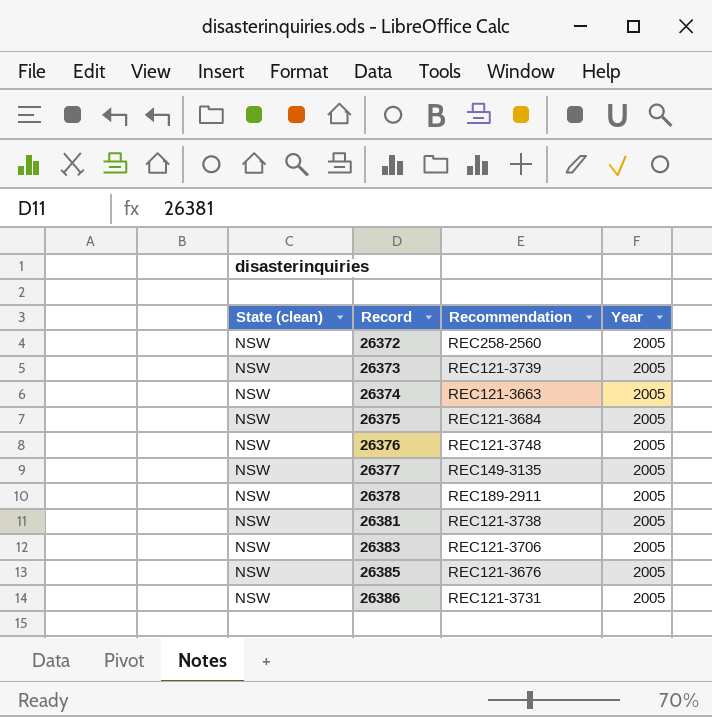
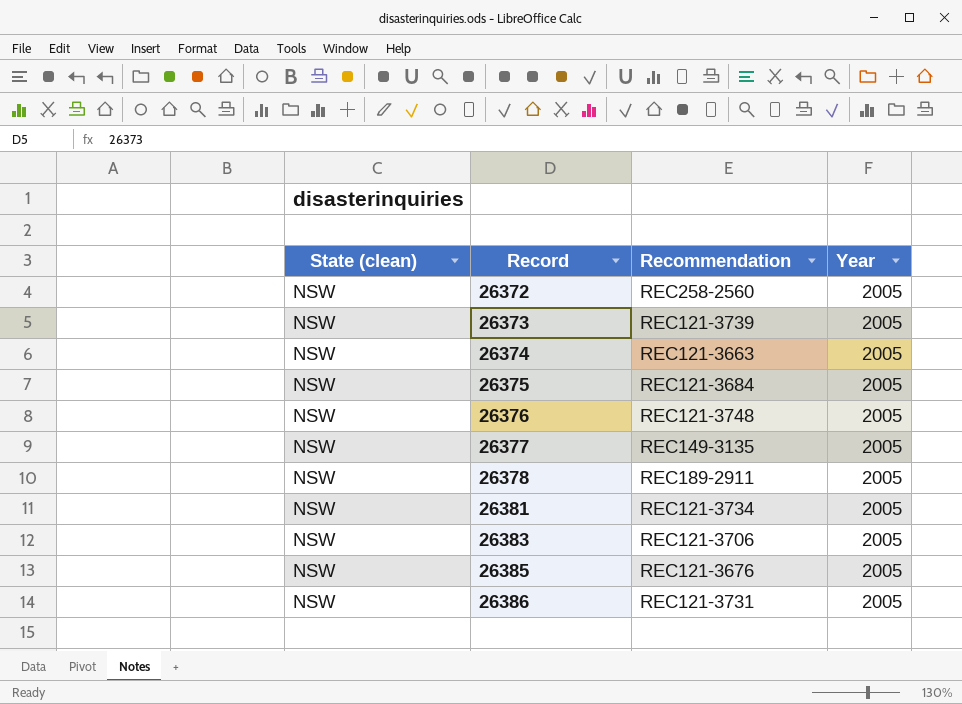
26381 | Recommendation: REC121-3738 -> REC121-3734

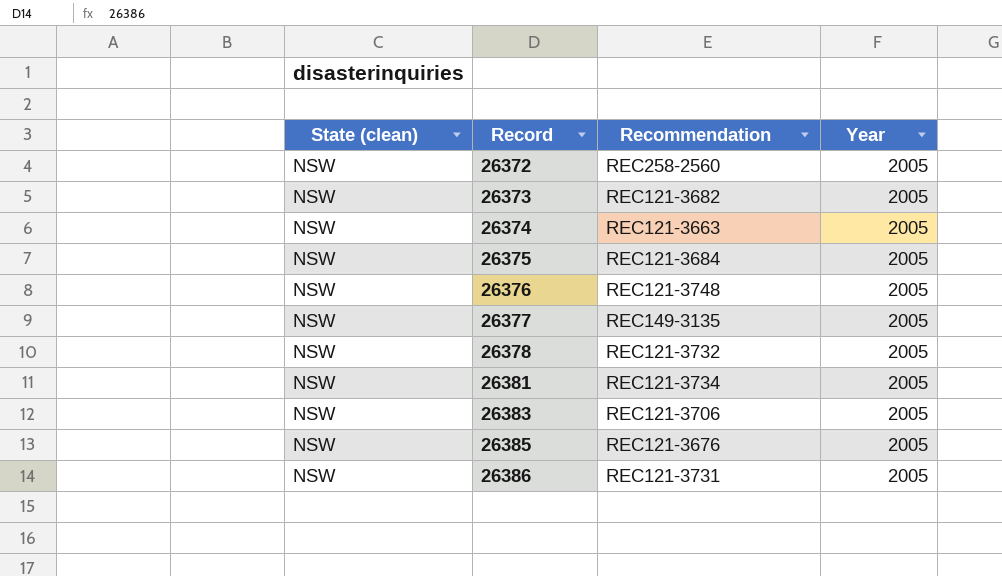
26373 | Recommendation: REC121-3739 -> REC121-3682
26378 | Recommendation: REC189-2911 -> REC121-3732

